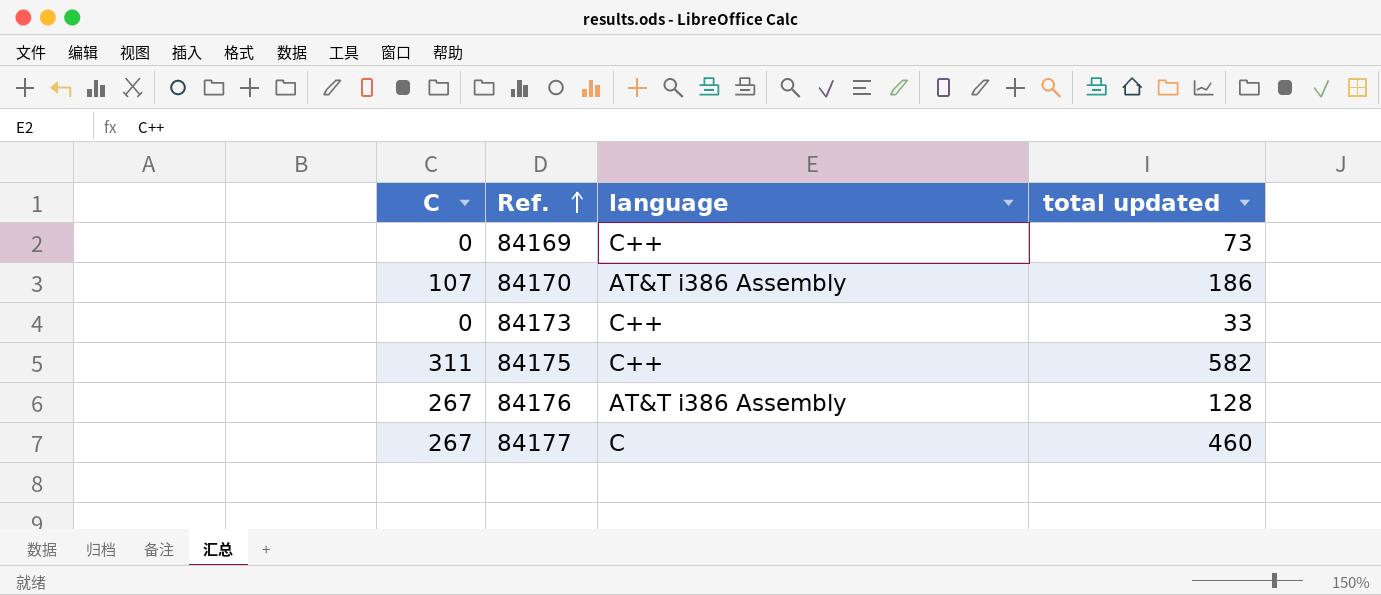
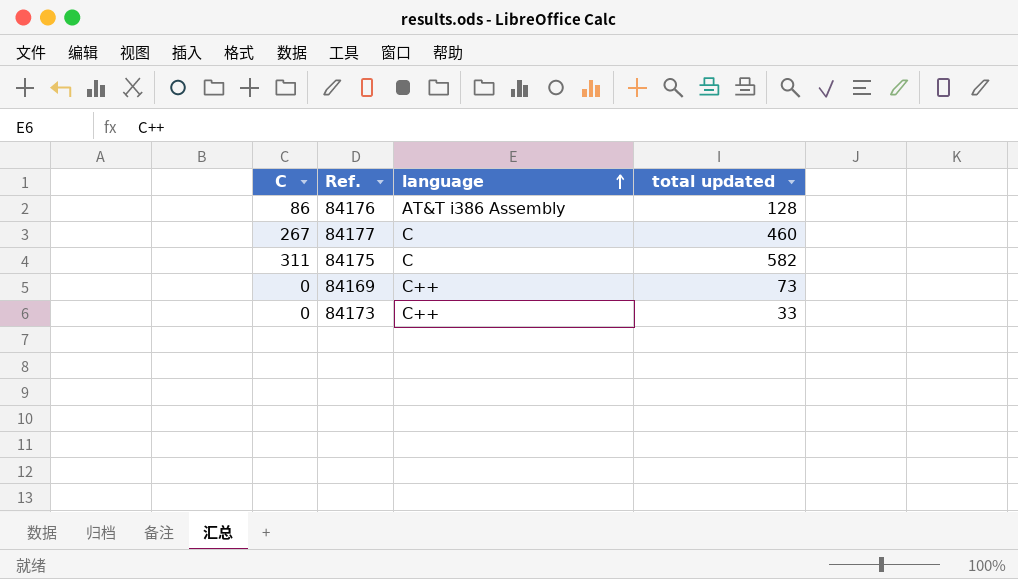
row order: Ref. ascending -> language ascending
row 84170: 107 | AT&T i386 Assembly | 186 -> none
84176 | C: 267 -> 86
84175 | language: C++ -> C

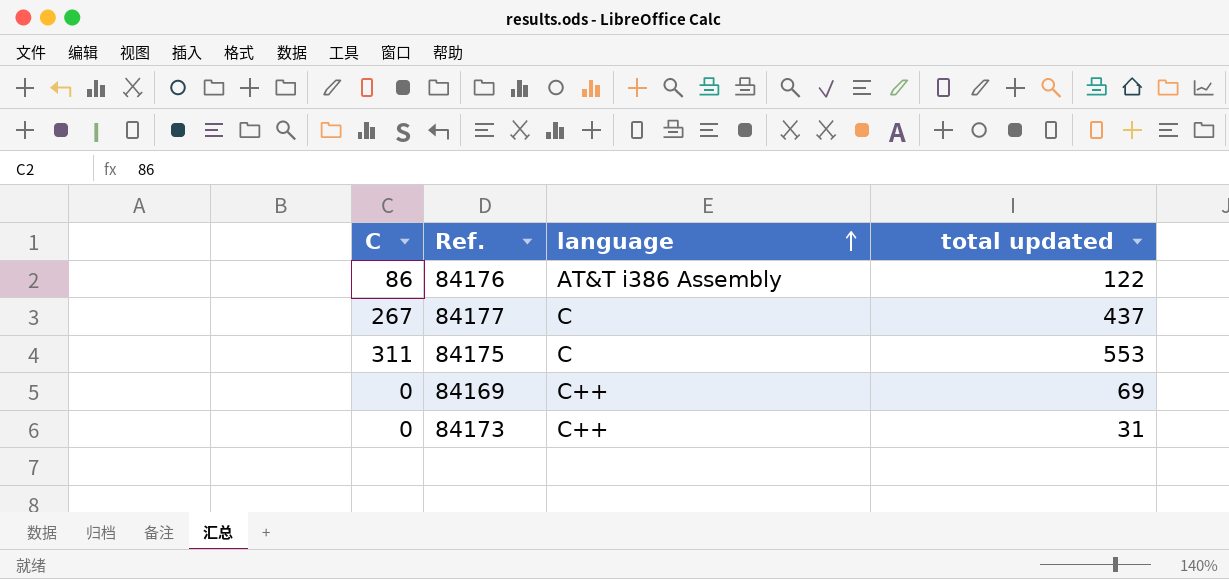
84176 | total updated: 128 -> 122
84177 | total updated: 460 -> 437
84175 | total updated: 582 -> 553
84169 | total updated: 73 -> 69
84173 | total updated: 33 -> 31

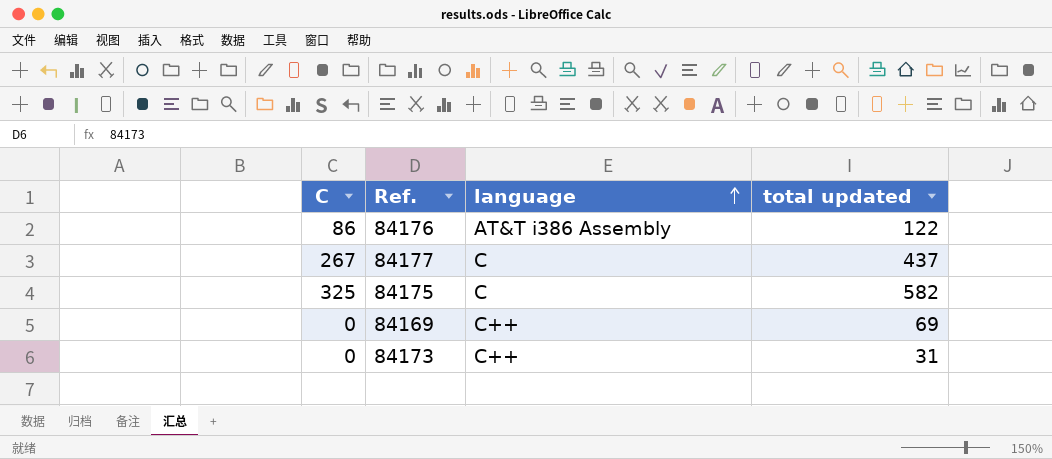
84175 | C: 311 -> 325
84175 | total updated: 553 -> 582

